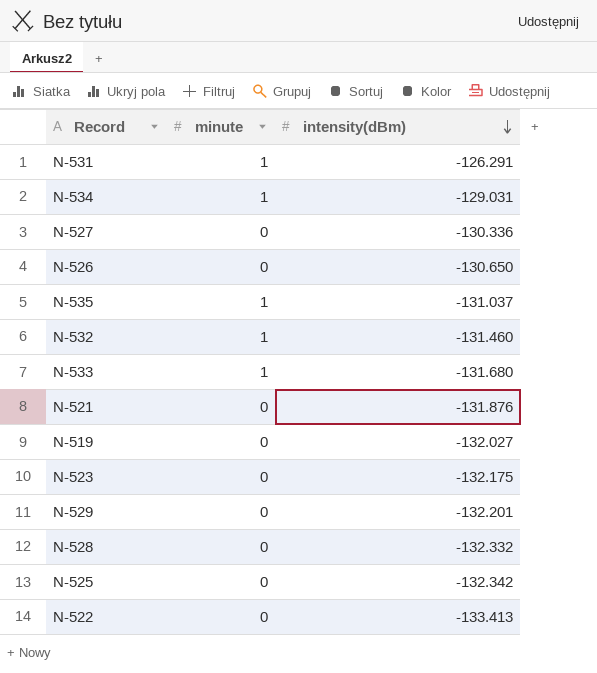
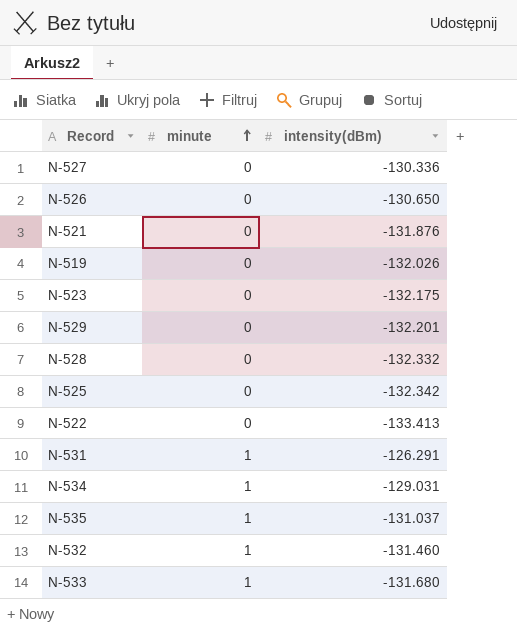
row order: intensity(dBm) descending -> minute ascending
N-519 | intensity(dBm): -132.027 -> -132.026

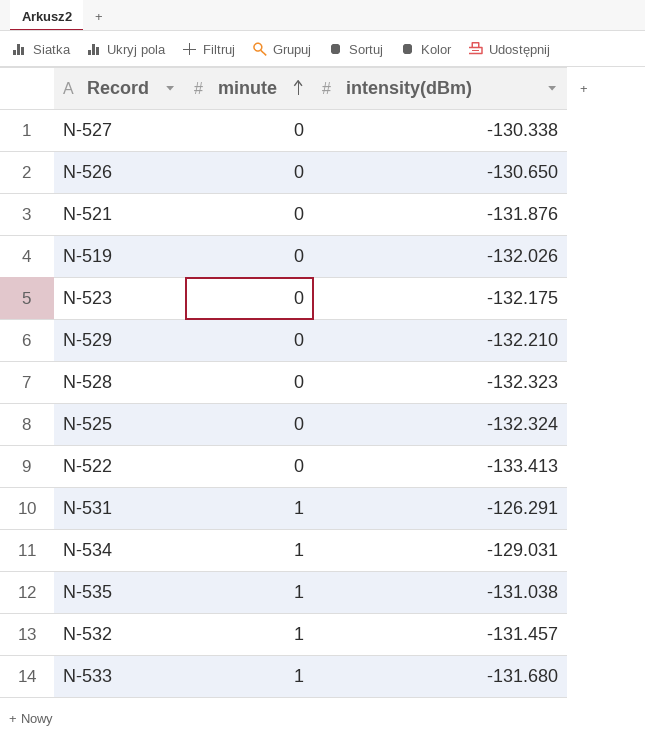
N-527 | intensity(dBm): -130.336 -> -130.338
N-529 | intensity(dBm): -132.201 -> -132.210
N-528 | intensity(dBm): -132.332 -> -132.323
N-525 | intensity(dBm): -132.342 -> -132.324
N-535 | intensity(dBm): -131.037 -> -131.038
N-532 | intensity(dBm): -131.460 -> -131.457

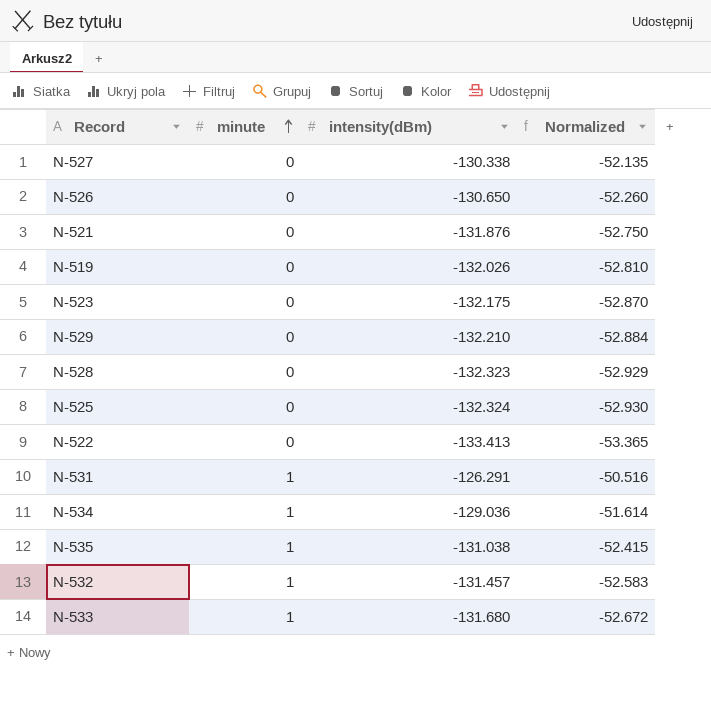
column Normalized | formula: none -> [intensity(dBm)] * 0.4
N-534 | intensity(dBm): -129.031 -> -129.036

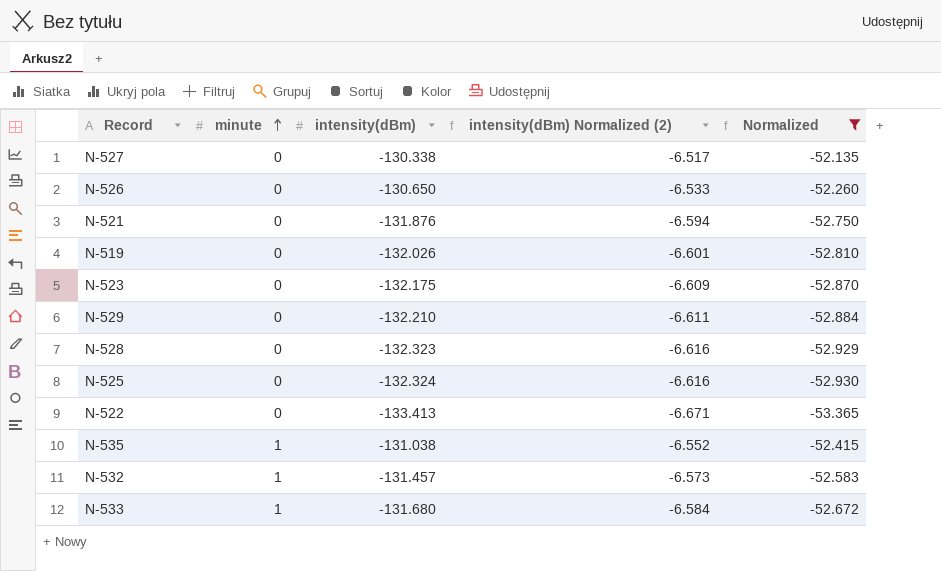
filter: none -> Normalized <= -52.135
column intensity(dBm) Normalized (2) | formula: none -> [intensity(dBm)] * 0.05

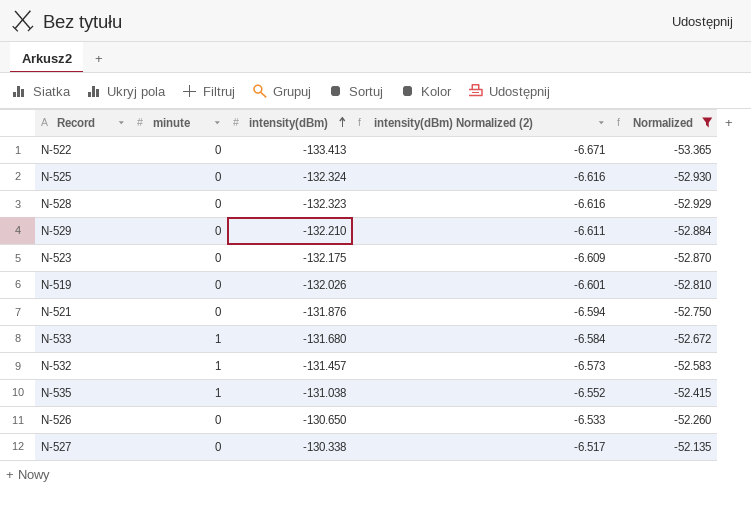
row order: minute ascending -> intensity(dBm) ascending

